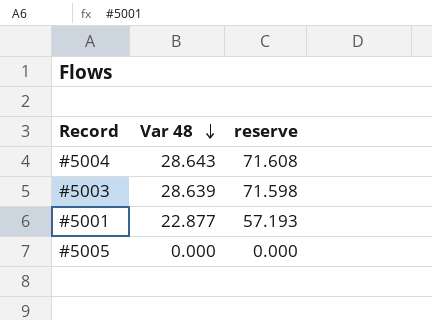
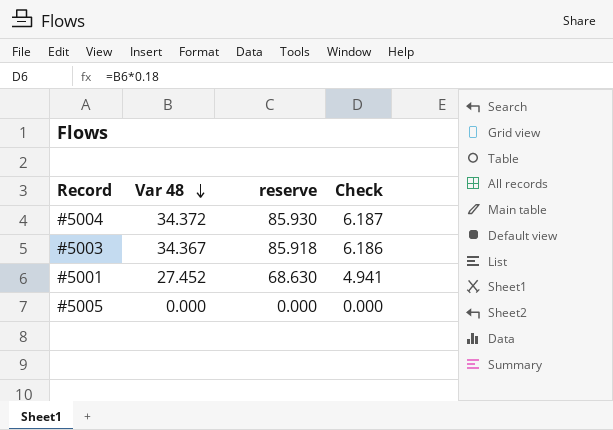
column Check | formula: none -> [Var 48] * 0.18
#5004 | Var 48: 28.643 -> 34.372
#5004 | reserve: 71.608 -> 85.930
#5003 | Var 48: 28.639 -> 34.367
#5003 | reserve: 71.598 -> 85.918
#5001 | Var 48: 22.877 -> 27.452
#5001 | reserve: 57.193 -> 68.630

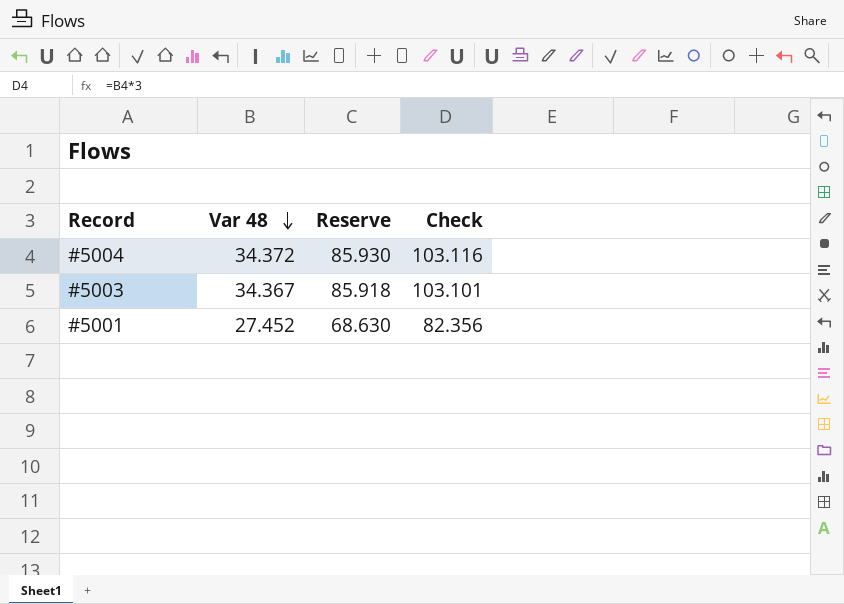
column name: reserve -> Reserve
column Check | formula: [Var 48] * 0.18 -> [Var 48] * 3
row #5005: 0.000 | 0.000 | 0.000 -> none

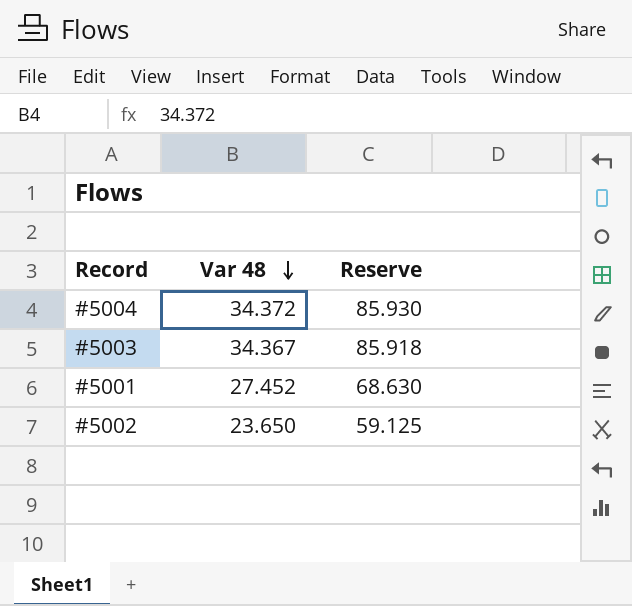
column Check | formula: [Var 48] * 3 -> none
row #5002: none -> 23.650 | 59.125

